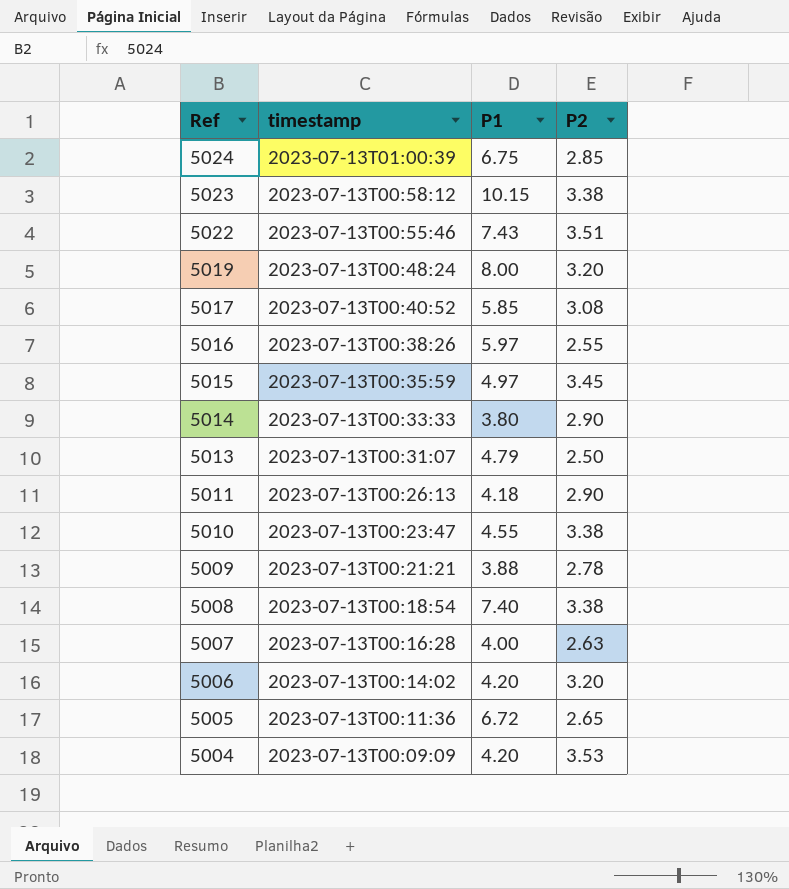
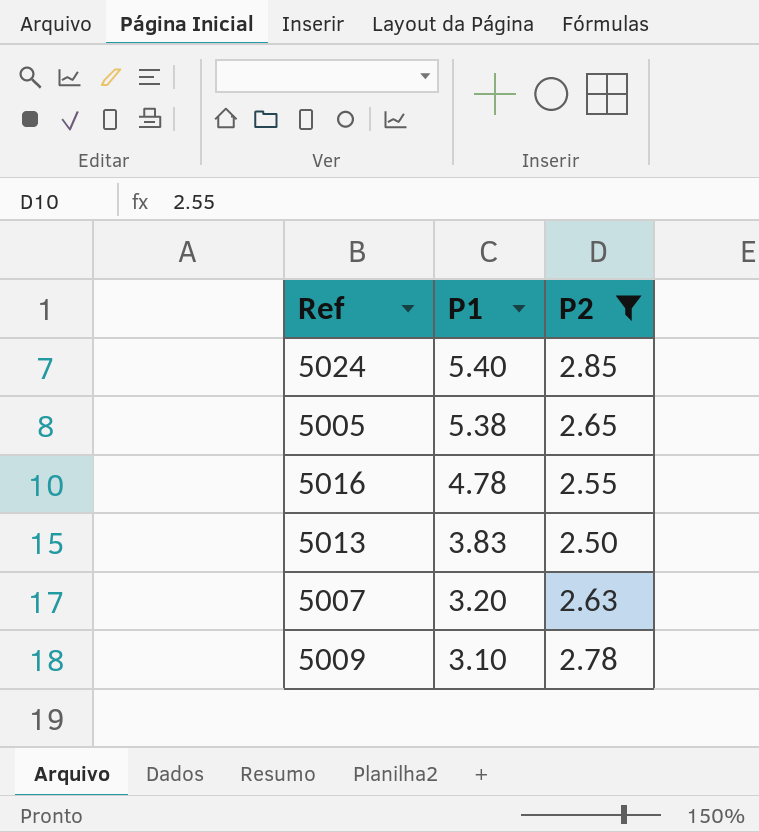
filter: none -> P2 <= 2.85
row order: Ref descending -> P1 descending
column timestamp | position: 2 -> none
5024 | P1: 6.75 -> 5.40
5005 | P1: 6.72 -> 5.38
5016 | P1: 5.97 -> 4.78
5013 | P1: 4.79 -> 3.83
5007 | P1: 4.00 -> 3.20
5009 | P1: 3.88 -> 3.10

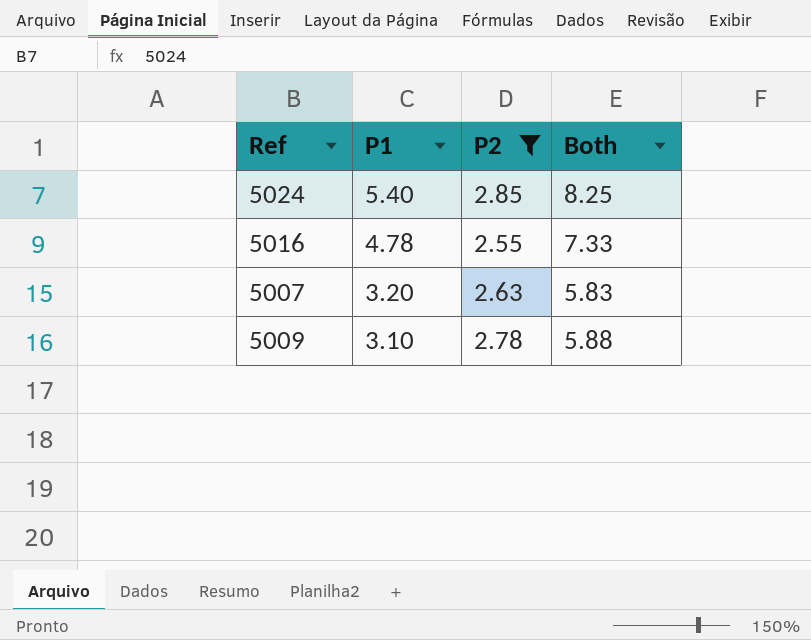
column Both | formula: none -> [P1] + [P2]
row 5005: 5.38 | 2.65 -> none
row 5013: 3.83 | 2.50 -> none

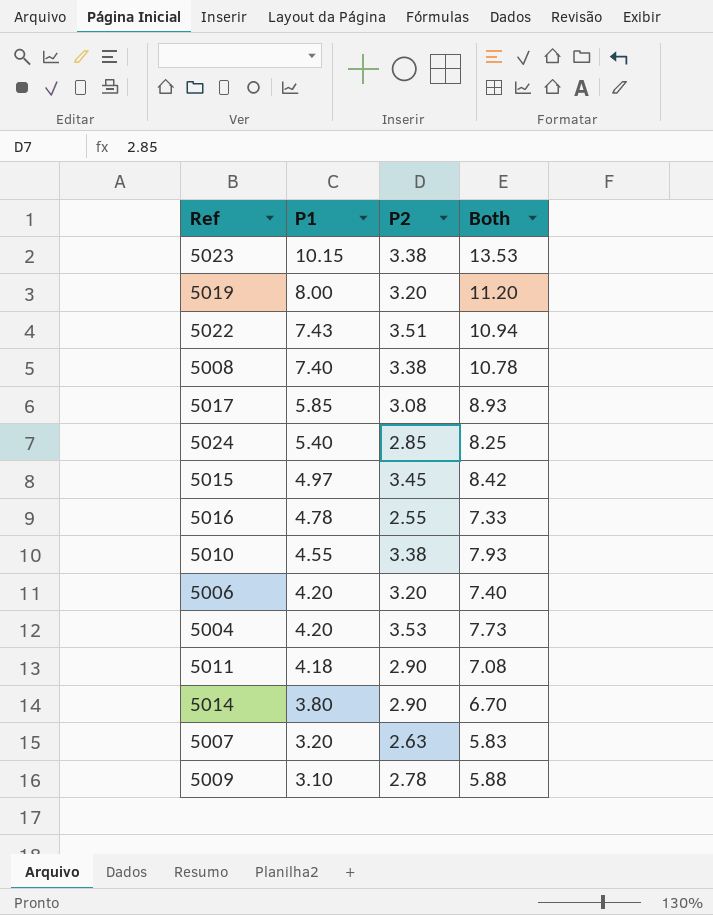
filter: P2 <= 2.85 -> none

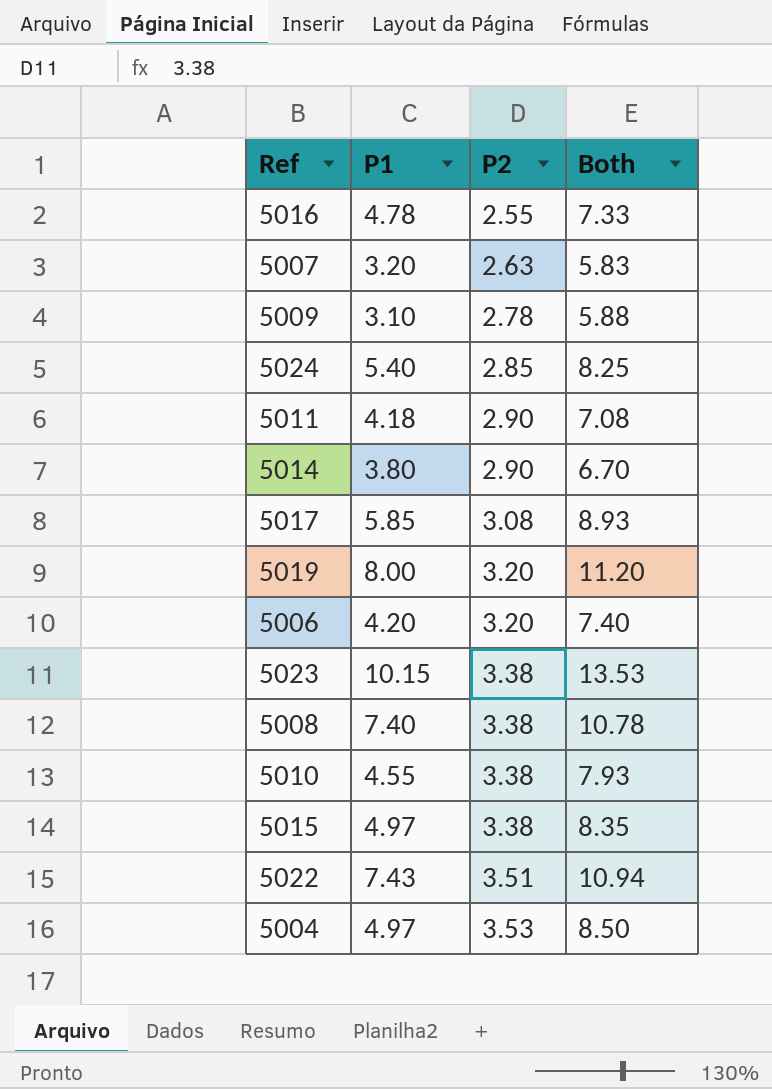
row order: P1 descending -> P2 ascending
5015 | P2: 3.45 -> 3.38
5015 | Both: 8.42 -> 8.35
5004 | P1: 4.20 -> 4.97
5004 | Both: 7.73 -> 8.50

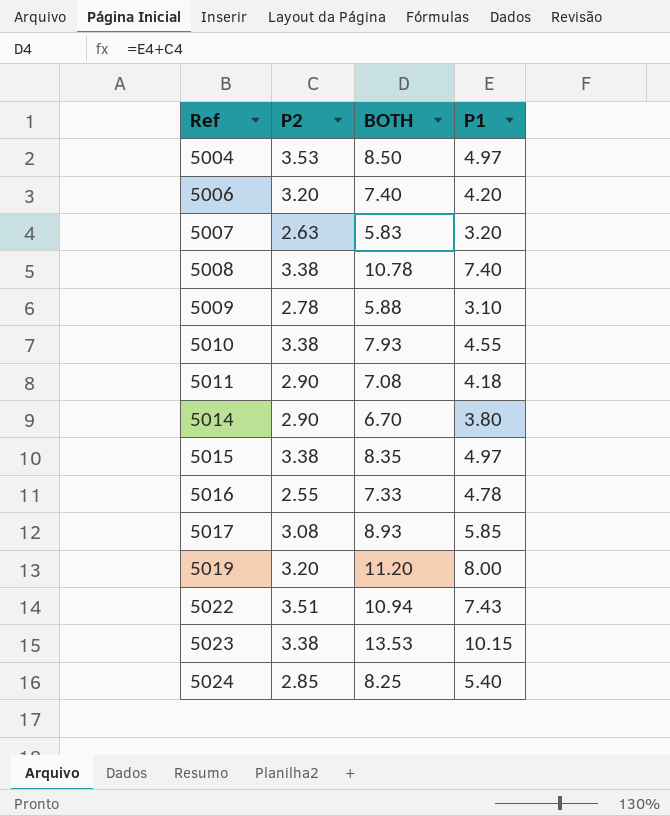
row order: P2 ascending -> Ref ascending
column name: Both -> BOTH
column P1 | position: 2 -> 4

